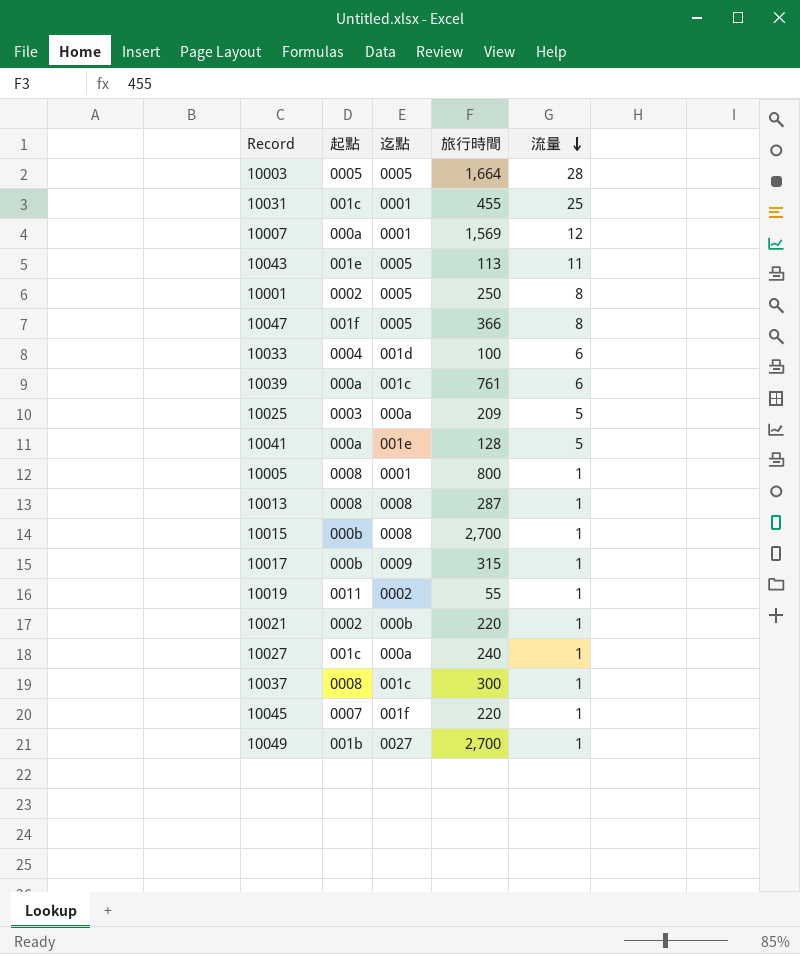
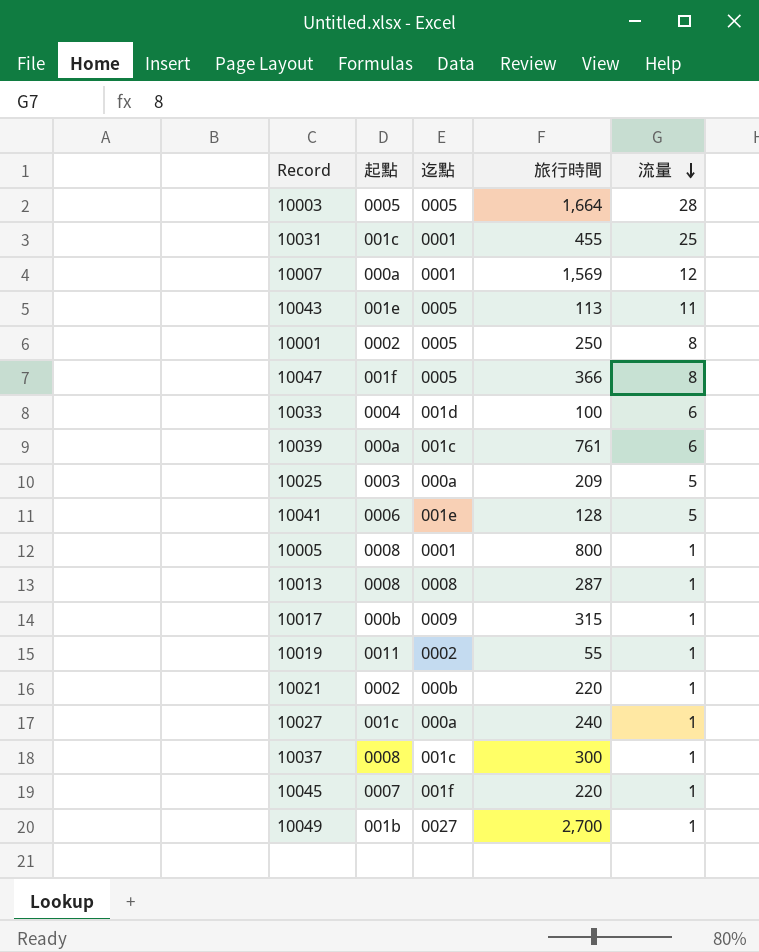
row 10015: 000b | 0008 | 2,700 | 1 -> none
10041 | 起點: 000a -> 0006

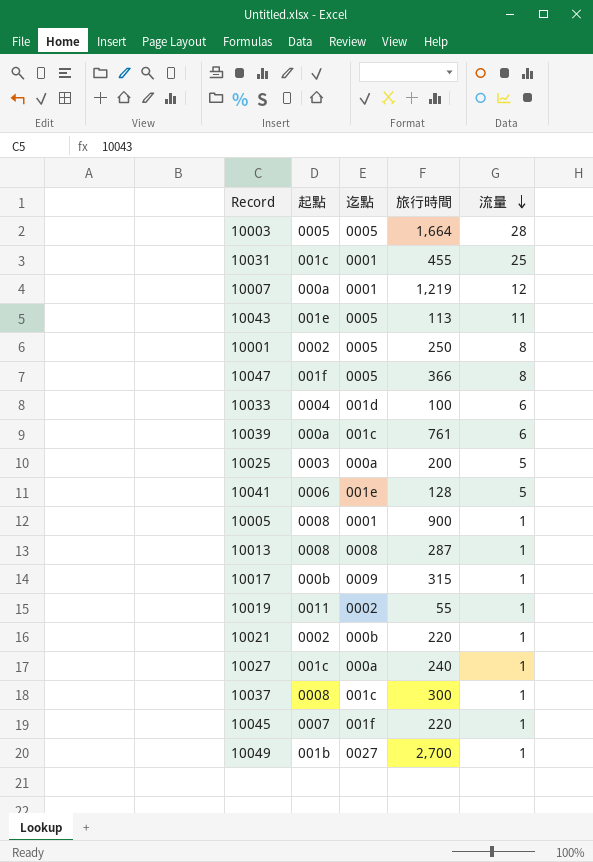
10007 | 旅行時間: 1,569 -> 1,219
10025 | 旅行時間: 209 -> 200
10005 | 旅行時間: 800 -> 900

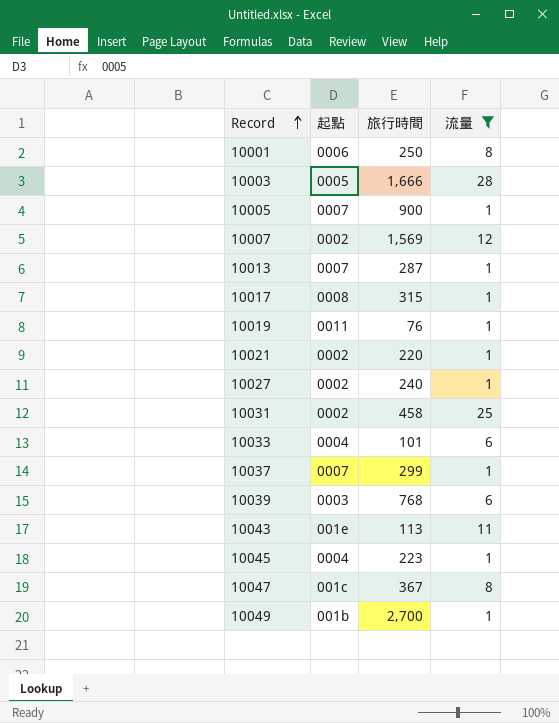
filter: none -> 流量 != 5
row order: 流量 descending -> Record ascending
column 迄點 | position: 3 -> none
10001 | 起點: 0002 -> 0006
10003 | 旅行時間: 1,664 -> 1,666
10005 | 起點: 0008 -> 0007
10007 | 起點: 000a -> 0002
10007 | 旅行時間: 1,219 -> 1,569
10013 | 起點: 0008 -> 0007
10017 | 起點: 000b -> 0008
10019 | 旅行時間: 55 -> 76
10027 | 起點: 001c -> 0002
10031 | 起點: 001c -> 0002
10031 | 旅行時間: 455 -> 458
10033 | 旅行時間: 100 -> 101
10037 | 起點: 0008 -> 0007
10037 | 旅行時間: 300 -> 299
10039 | 起點: 000a -> 0003
10039 | 旅行時間: 761 -> 768
10045 | 起點: 0007 -> 0004
10045 | 旅行時間: 220 -> 223
10047 | 起點: 001f -> 001c
10047 | 旅行時間: 366 -> 367

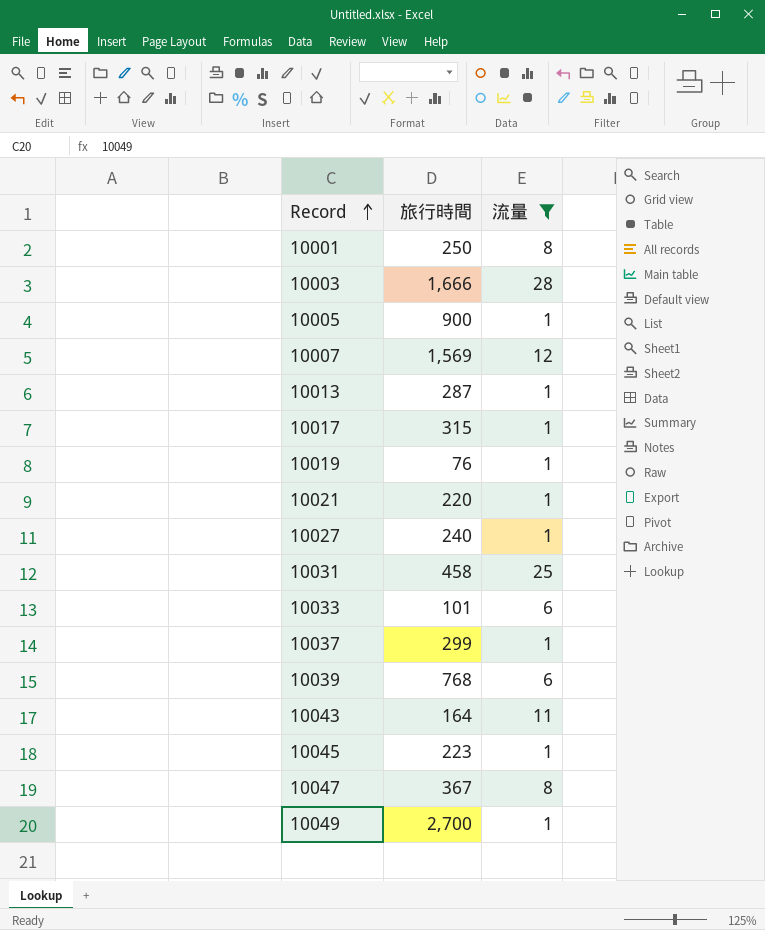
column 起點 | position: 2 -> none
10043 | 旅行時間: 113 -> 164

